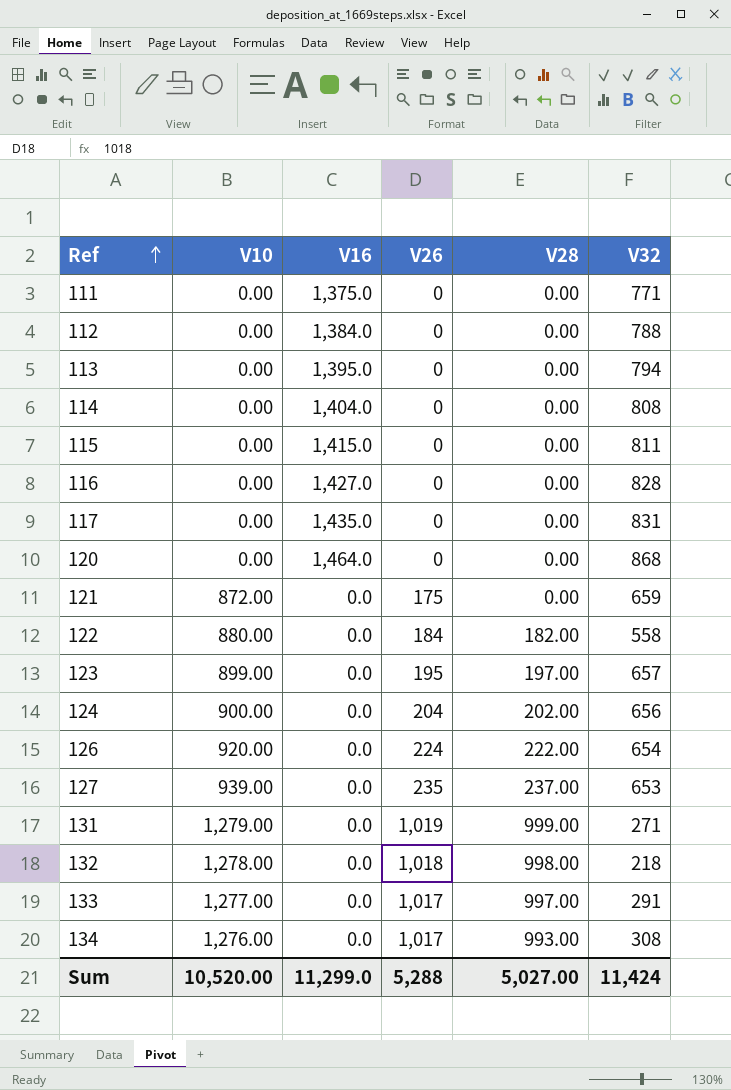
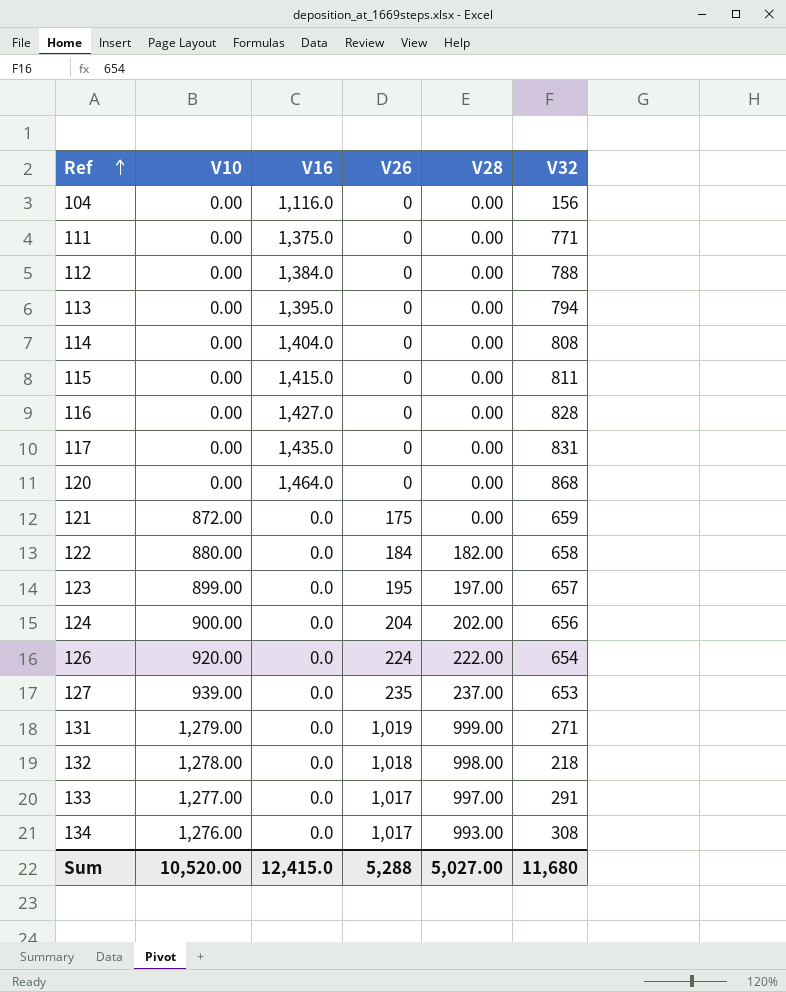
row 104: none -> 0.00 | 1,116.0 | 0 | 0.00 | 156
122 | V32: 558 -> 658
Sum | V16: 11,299.0 -> 12,415.0
Sum | V32: 11,424 -> 11,680

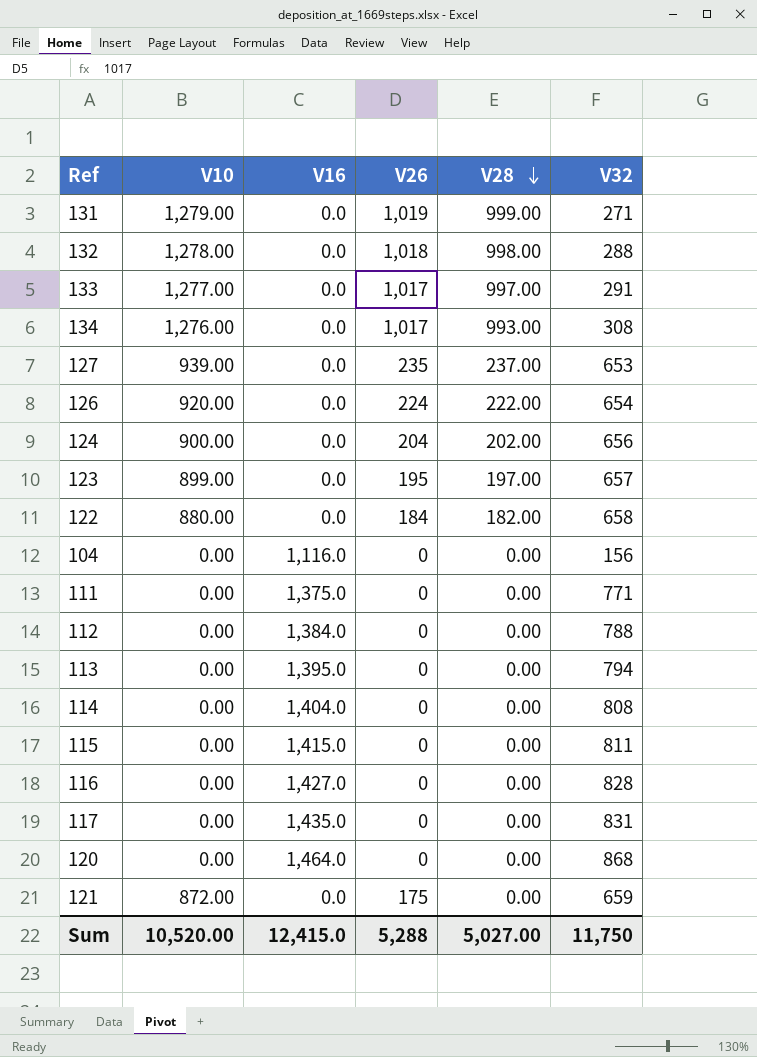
row order: Ref ascending -> V28 descending
132 | V32: 218 -> 288
Sum | V32: 11,680 -> 11,750

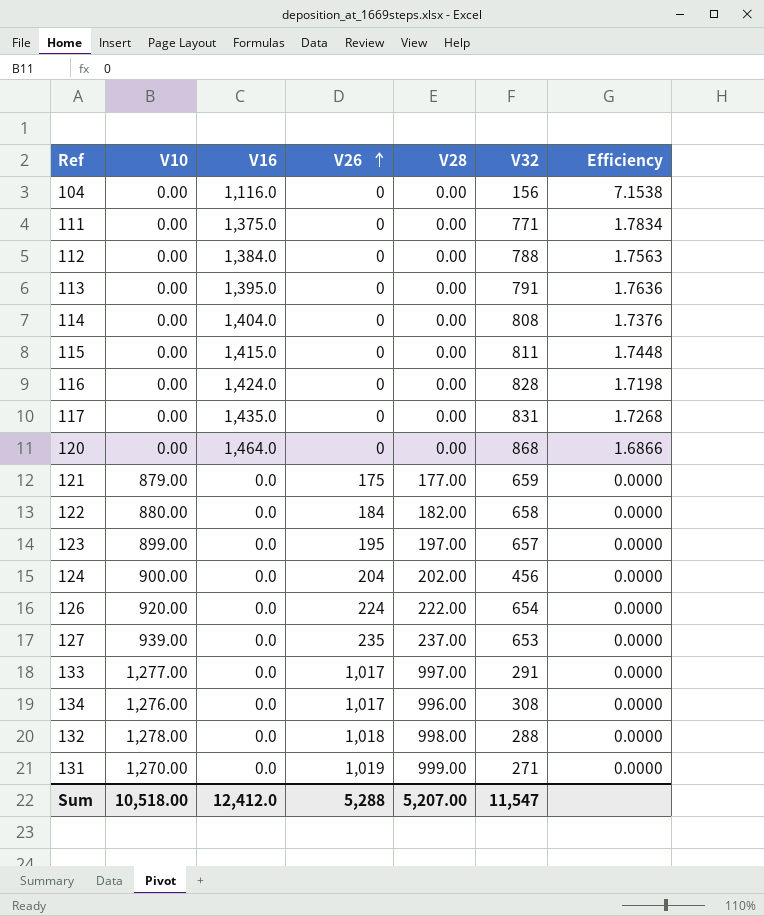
row order: V28 descending -> V26 ascending
column Efficiency | formula: none -> [V16] / [V32]
113 | V32: 794 -> 791
116 | V16: 1,427.0 -> 1,424.0
121 | V10: 872.00 -> 879.00
121 | V28: 0.00 -> 177.00
124 | V32: 656 -> 456
134 | V28: 993.00 -> 996.00
131 | V10: 1,279.00 -> 1,270.00
Sum | V10: 10,520.00 -> 10,518.00
Sum | V16: 12,415.0 -> 12,412.0
Sum | V28: 5,027.00 -> 5,207.00
Sum | V32: 11,750 -> 11,547

